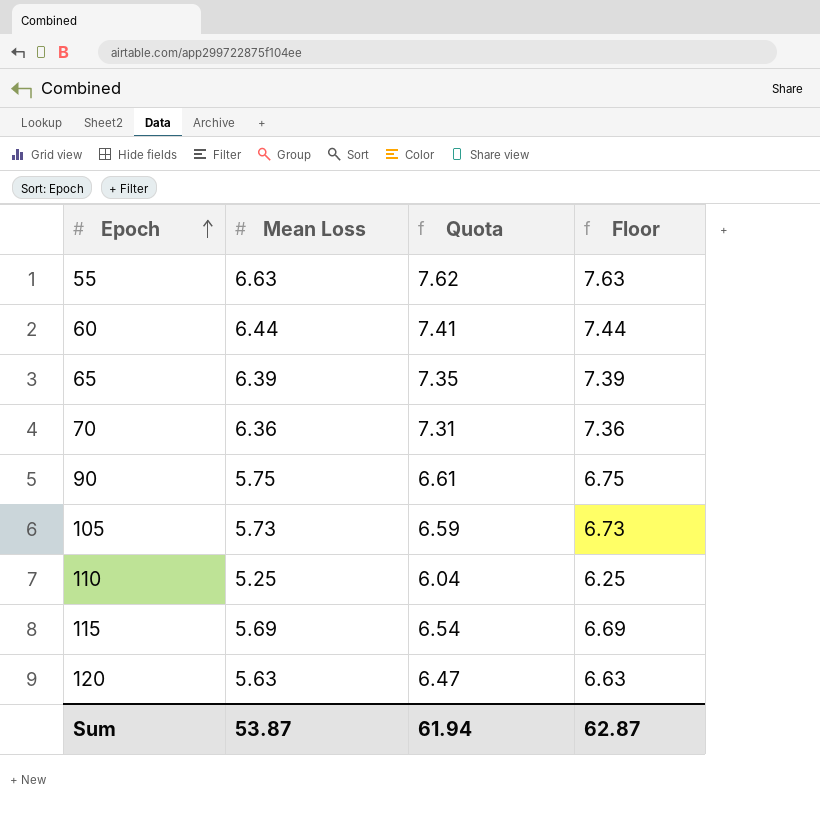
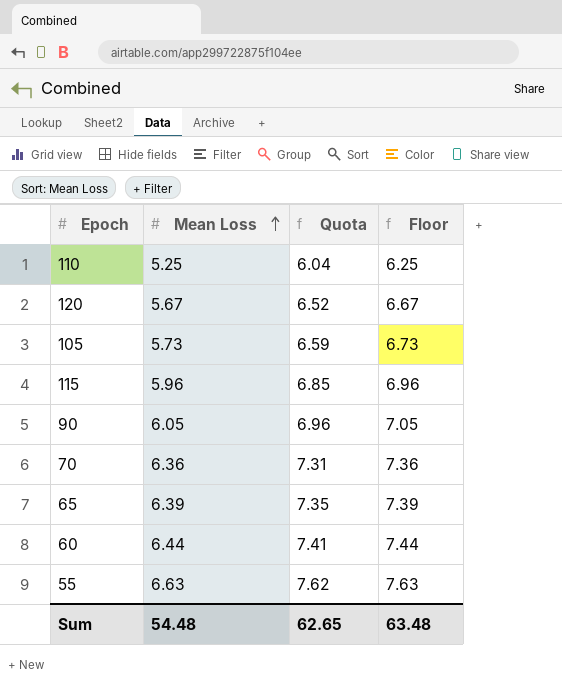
row order: Epoch ascending -> Mean Loss ascending
120 | Mean Loss: 5.63 -> 5.67
120 | Quota: 6.47 -> 6.52
120 | Floor: 6.63 -> 6.67
115 | Mean Loss: 5.69 -> 5.96
115 | Quota: 6.54 -> 6.85
115 | Floor: 6.69 -> 6.96
90 | Mean Loss: 5.75 -> 6.05
90 | Quota: 6.61 -> 6.96
90 | Floor: 6.75 -> 7.05
Sum | Mean Loss: 53.87 -> 54.48
Sum | Quota: 61.94 -> 62.65
Sum | Floor: 62.87 -> 63.48

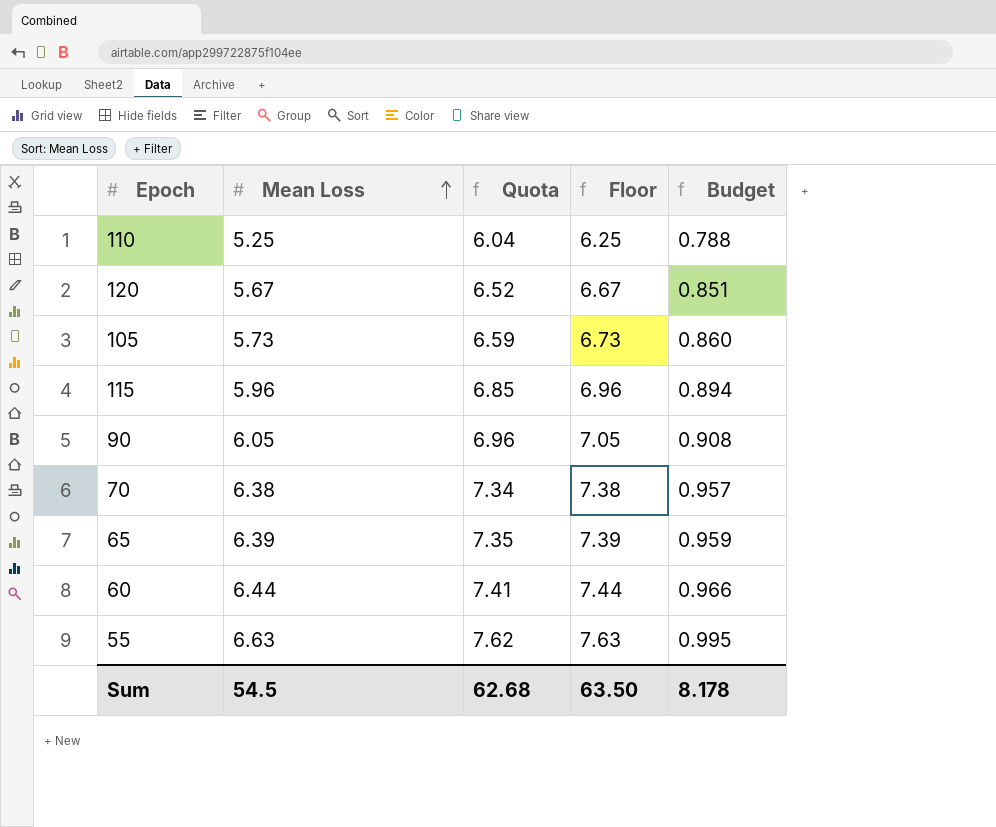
column Budget | formula: none -> [Mean Loss] * 0.15
70 | Mean Loss: 6.36 -> 6.38
70 | Quota: 7.31 -> 7.34
70 | Floor: 7.36 -> 7.38
Sum | Mean Loss: 54.48 -> 54.5
Sum | Quota: 62.65 -> 62.68
Sum | Floor: 63.48 -> 63.50

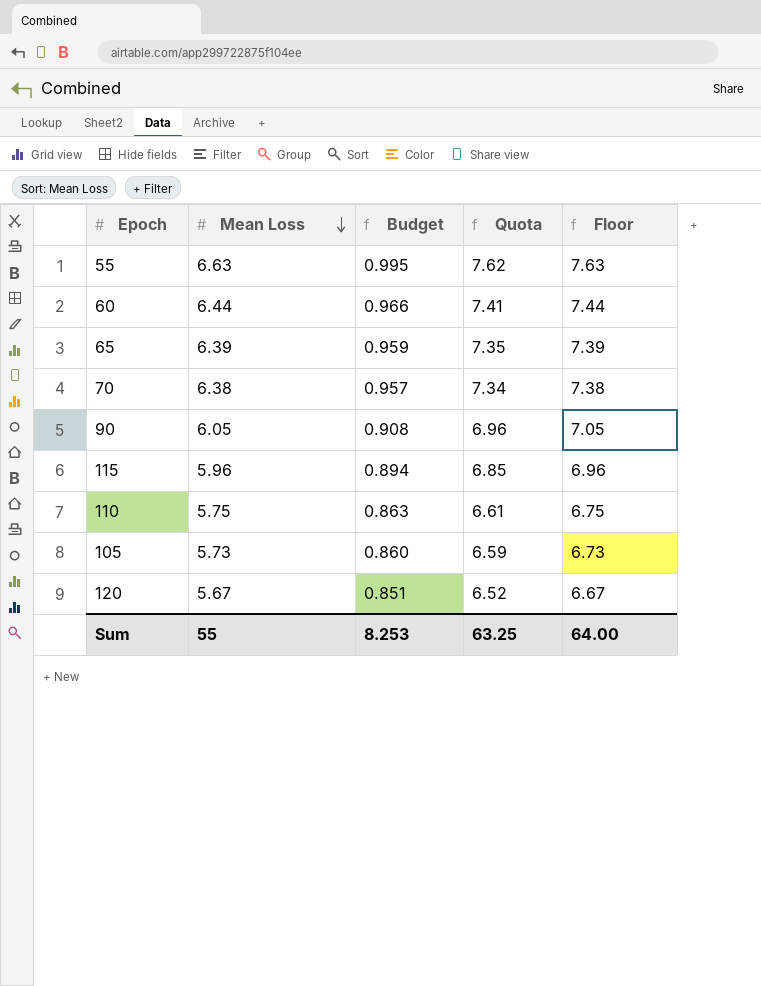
row order: Mean Loss ascending -> Mean Loss descending
column Budget | position: 5 -> 3
110 | Mean Loss: 5.25 -> 5.75
110 | Budget: 0.788 -> 0.863
110 | Quota: 6.04 -> 6.61
110 | Floor: 6.25 -> 6.75
Sum | Mean Loss: 54.5 -> 55
Sum | Budget: 8.178 -> 8.253
Sum | Quota: 62.68 -> 63.25
Sum | Floor: 63.50 -> 64.00

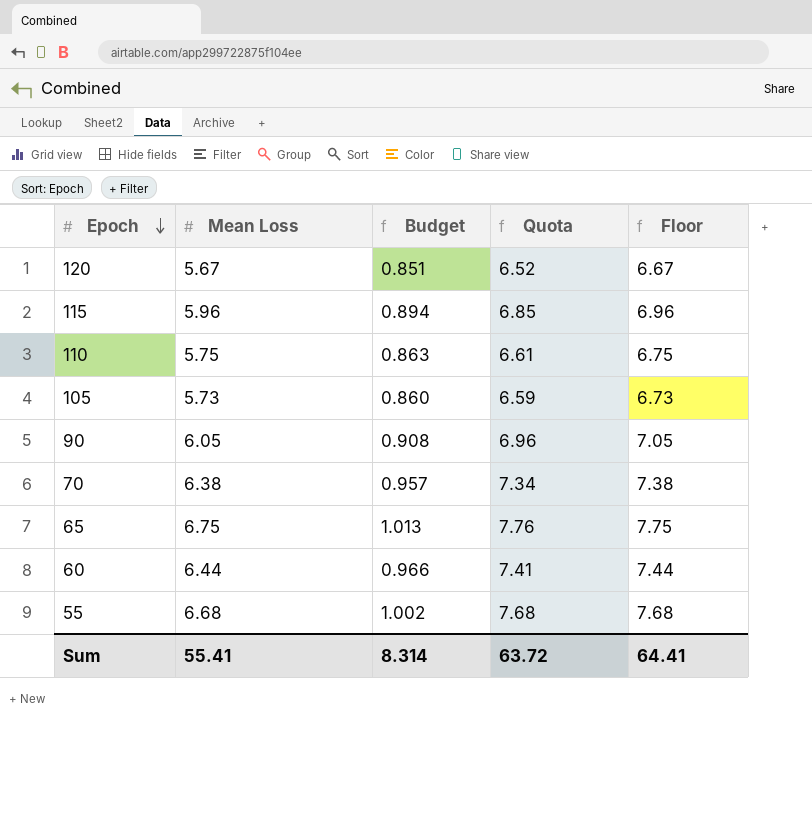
row order: Mean Loss descending -> Epoch descending
65 | Mean Loss: 6.39 -> 6.75
65 | Budget: 0.959 -> 1.013
65 | Quota: 7.35 -> 7.76
65 | Floor: 7.39 -> 7.75
55 | Mean Loss: 6.63 -> 6.68
55 | Budget: 0.995 -> 1.002
55 | Quota: 7.62 -> 7.68
55 | Floor: 7.63 -> 7.68
Sum | Mean Loss: 55 -> 55.41
Sum | Budget: 8.253 -> 8.314
Sum | Quota: 63.25 -> 63.72
Sum | Floor: 64.00 -> 64.41

